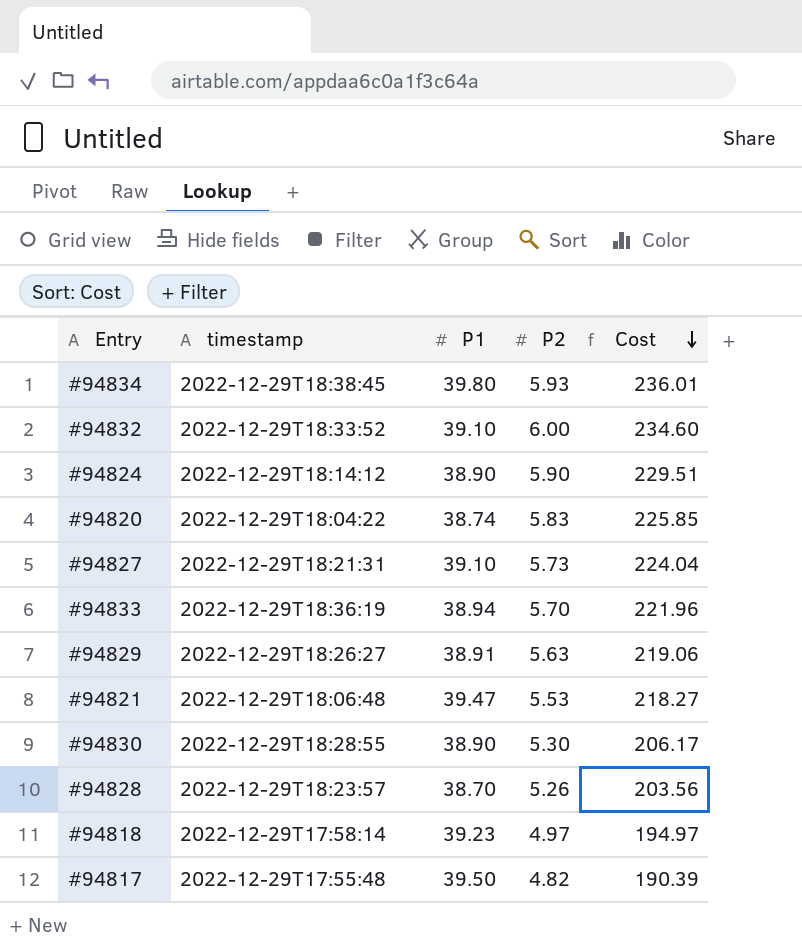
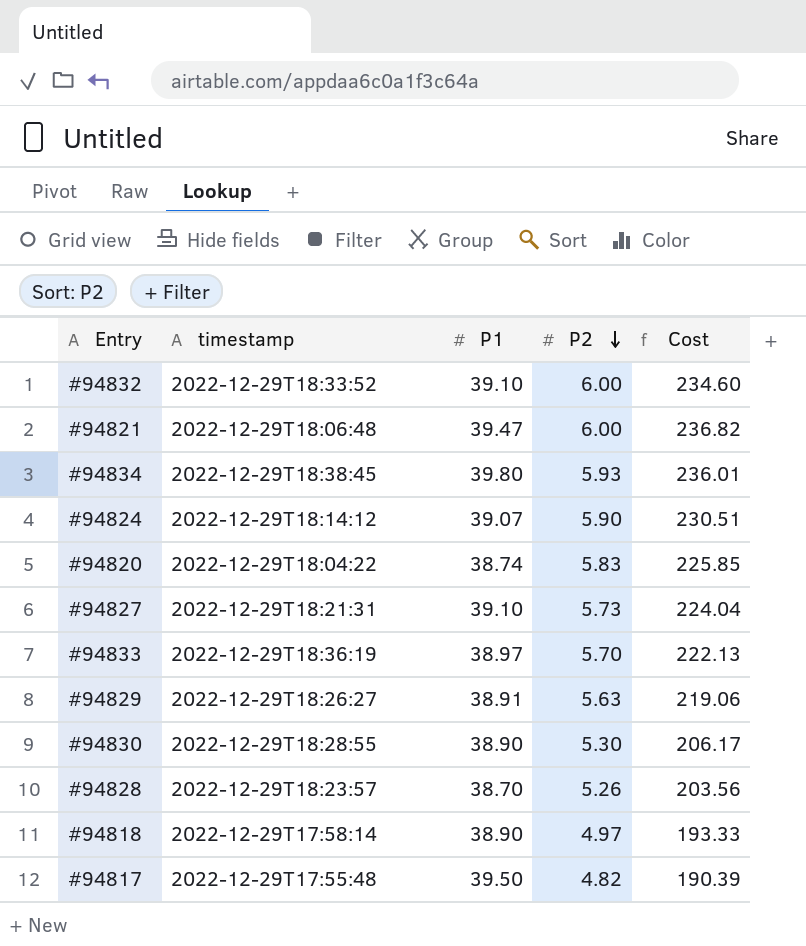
row order: Cost descending -> P2 descending
#94821 | P2: 5.53 -> 6.00
#94821 | Cost: 218.27 -> 236.82
#94824 | P1: 38.90 -> 39.07
#94824 | Cost: 229.51 -> 230.51
#94833 | P1: 38.94 -> 38.97
#94833 | Cost: 221.96 -> 222.13
#94818 | P1: 39.23 -> 38.90
#94818 | Cost: 194.97 -> 193.33

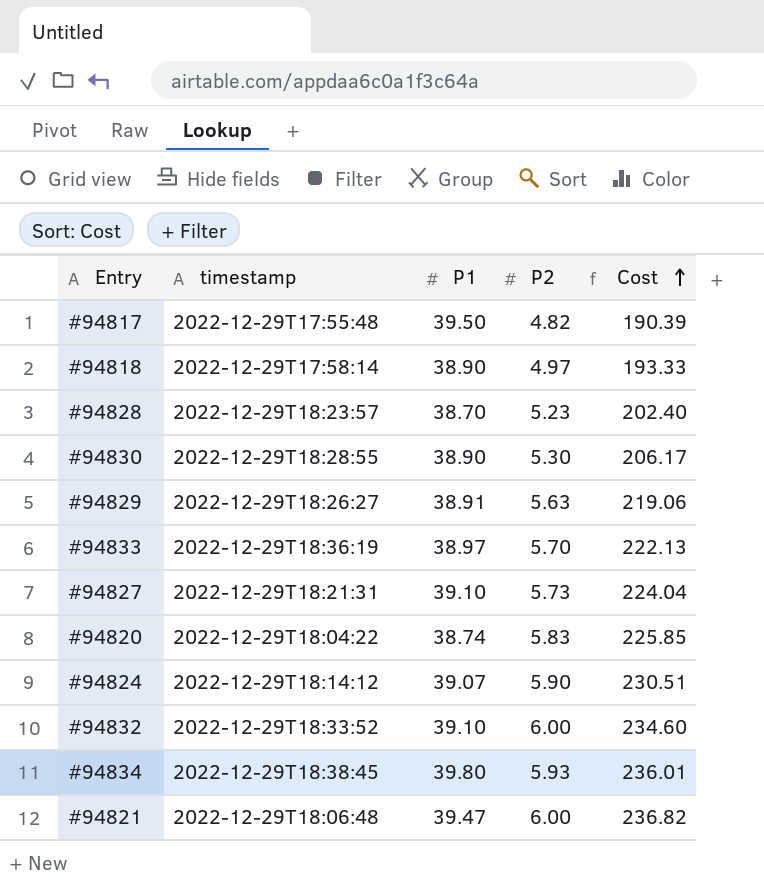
row order: P2 descending -> Cost ascending
#94828 | P2: 5.26 -> 5.23
#94828 | Cost: 203.56 -> 202.40

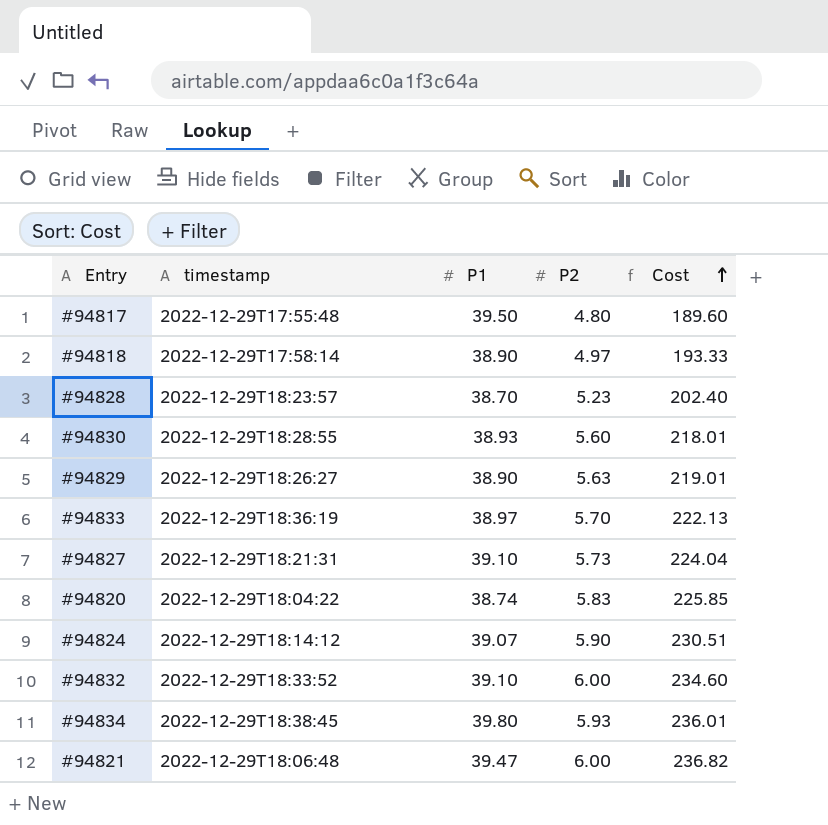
#94817 | P2: 4.82 -> 4.80
#94817 | Cost: 190.39 -> 189.60
#94830 | P1: 38.90 -> 38.93
#94830 | P2: 5.30 -> 5.60
#94830 | Cost: 206.17 -> 218.01
#94829 | P1: 38.91 -> 38.90
#94829 | Cost: 219.06 -> 219.01

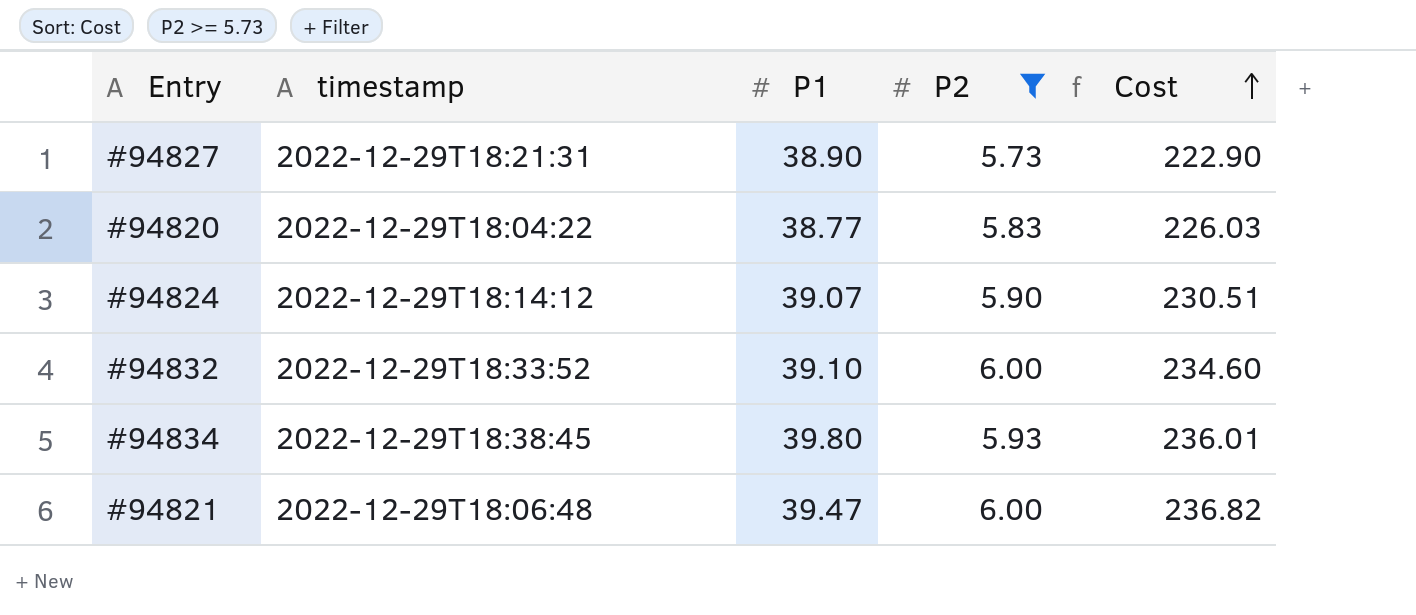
filter: none -> P2 >= 5.73
#94827 | P1: 39.10 -> 38.90
#94827 | Cost: 224.04 -> 222.90
#94820 | P1: 38.74 -> 38.77
#94820 | Cost: 225.85 -> 226.03

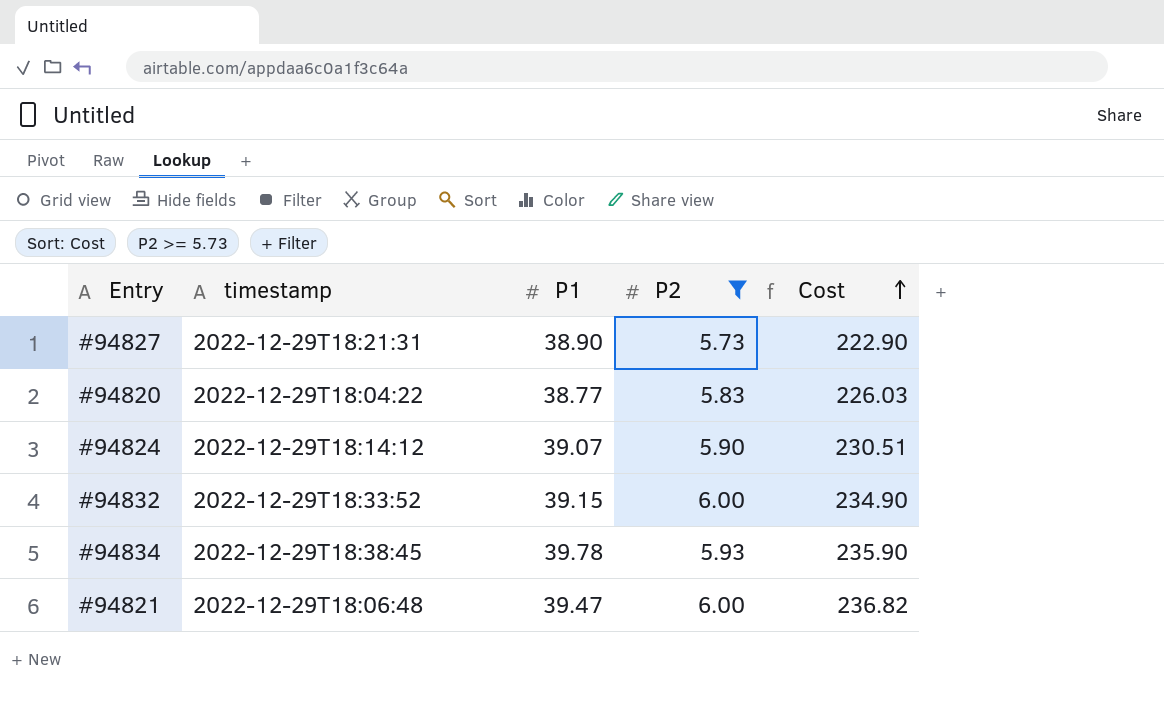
#94832 | P1: 39.10 -> 39.15
#94832 | Cost: 234.60 -> 234.90
#94834 | P1: 39.80 -> 39.78
#94834 | Cost: 236.01 -> 235.90

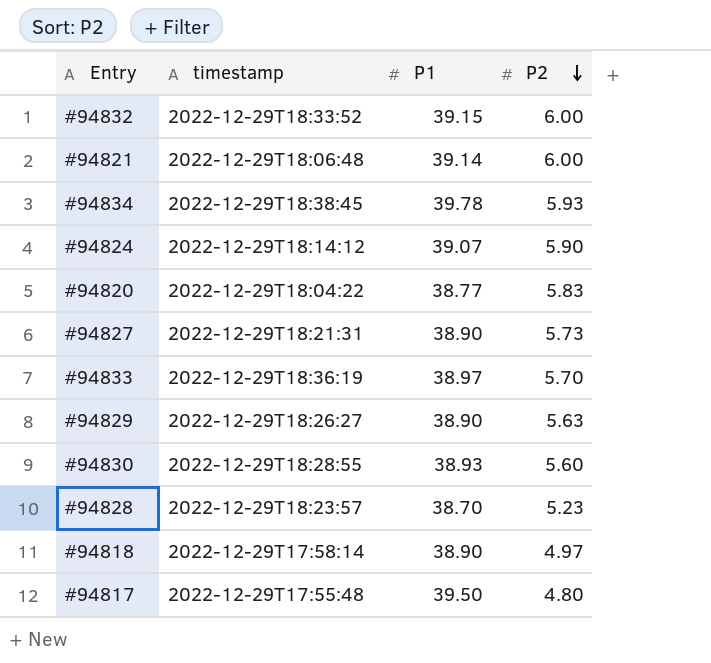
filter: P2 >= 5.73 -> none
row order: Cost ascending -> P2 descending
column Cost | formula: [P1] * [P2] -> none
#94821 | P1: 39.47 -> 39.14

